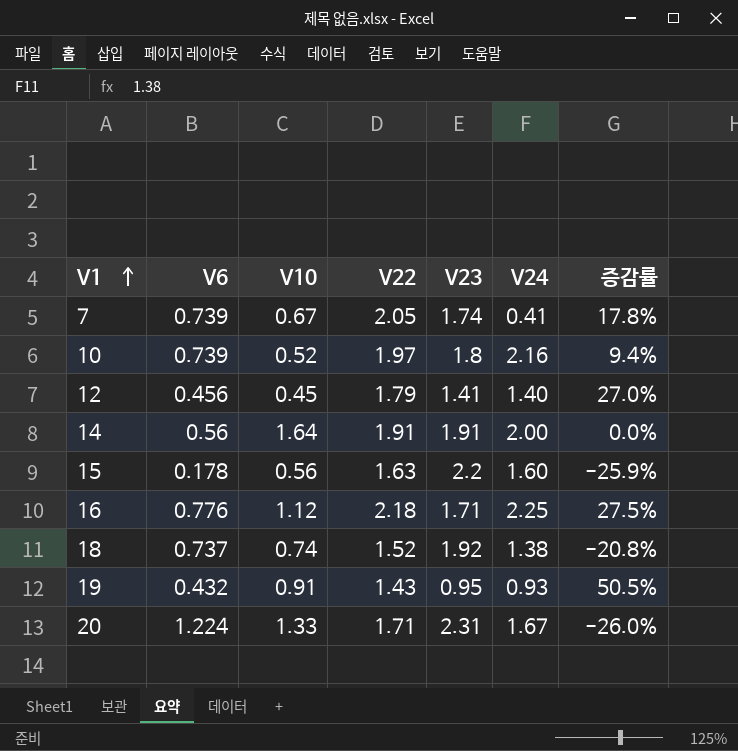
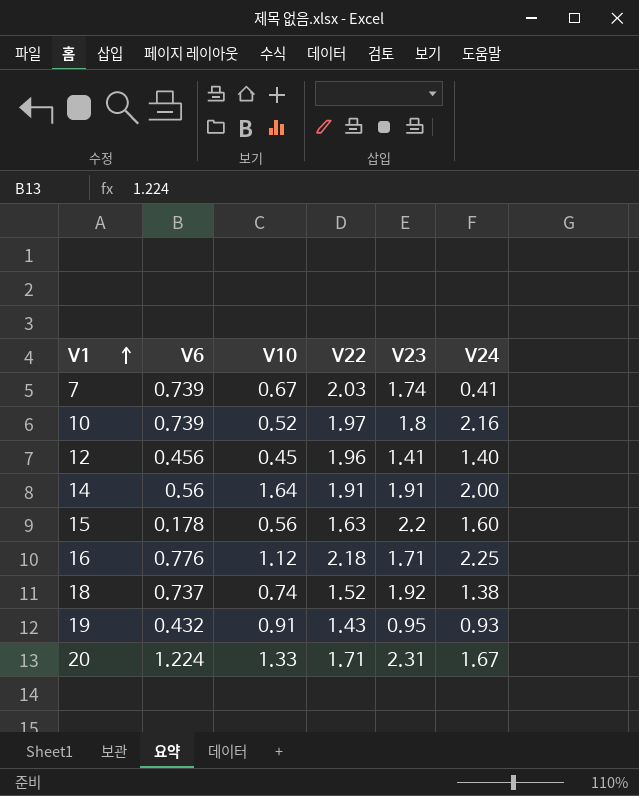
column 증감률 | formula: ([V22] - [V23]) / [V23] -> none
7 | V22: 2.05 -> 2.03
12 | V22: 1.79 -> 1.96

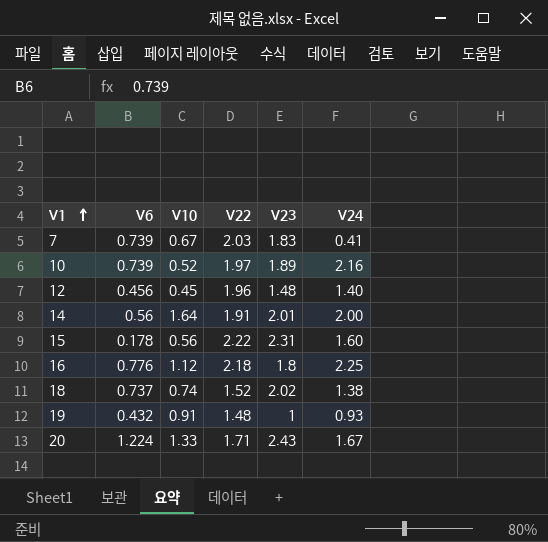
7 | V23: 1.74 -> 1.83
10 | V23: 1.8 -> 1.89
12 | V23: 1.41 -> 1.48
14 | V23: 1.91 -> 2.01
15 | V22: 1.63 -> 2.22
15 | V23: 2.2 -> 2.31
16 | V23: 1.71 -> 1.8
18 | V23: 1.92 -> 2.02
19 | V22: 1.43 -> 1.48
19 | V23: 0.95 -> 1
20 | V23: 2.31 -> 2.43

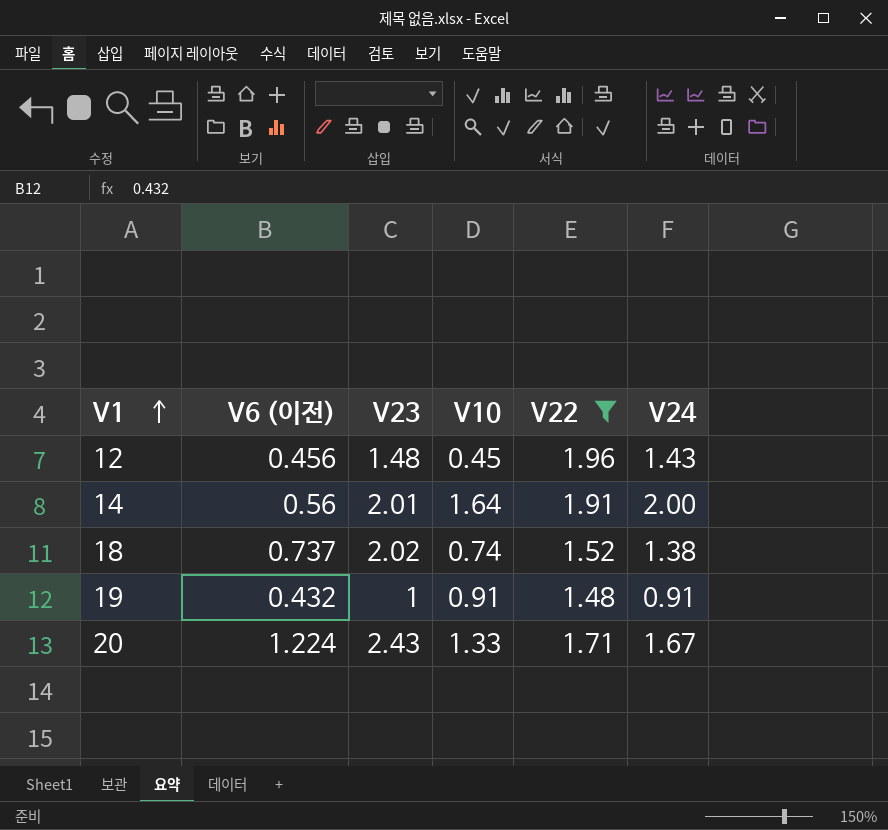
filter: none -> V22 <= 1.96
column name: V6 -> V6 (이전)
column V23 | position: 5 -> 3
12 | V24: 1.40 -> 1.43
19 | V24: 0.93 -> 0.91

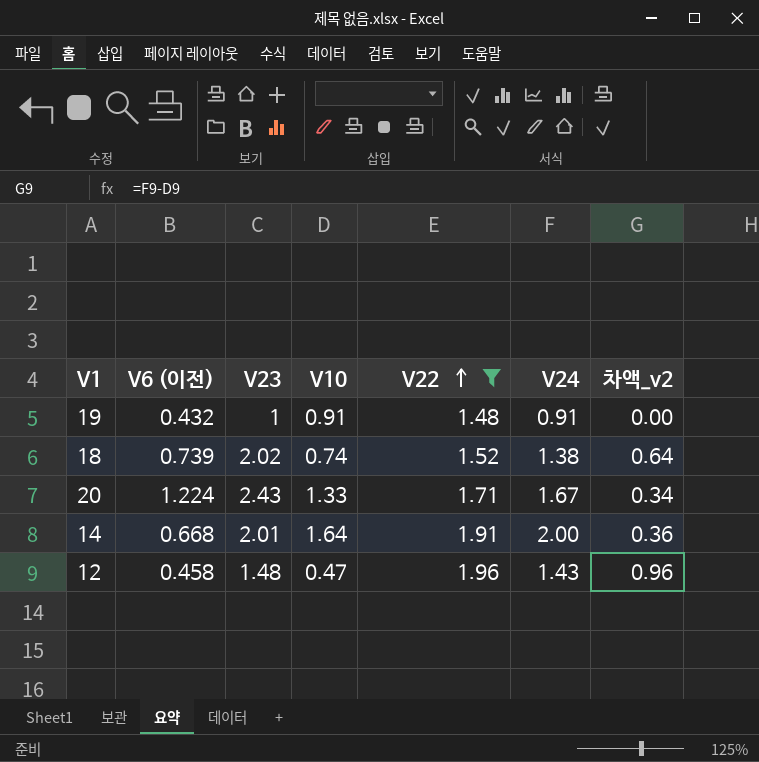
row order: V1 ascending -> V22 ascending
column 차액_v2 | formula: none -> [V24] - [V10]
18 | V6 (이전): 0.737 -> 0.739
14 | V6 (이전): 0.56 -> 0.668
12 | V6 (이전): 0.456 -> 0.458
12 | V10: 0.45 -> 0.47

